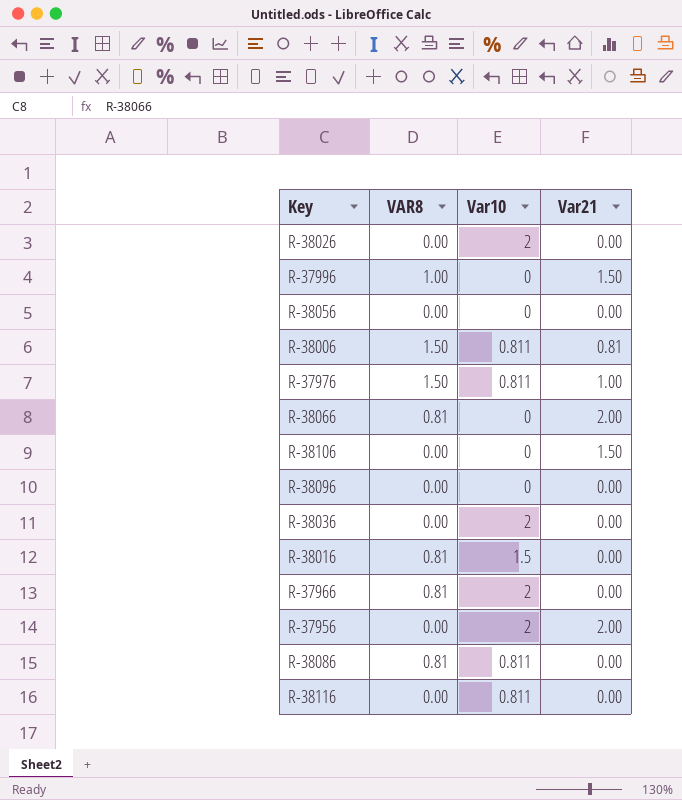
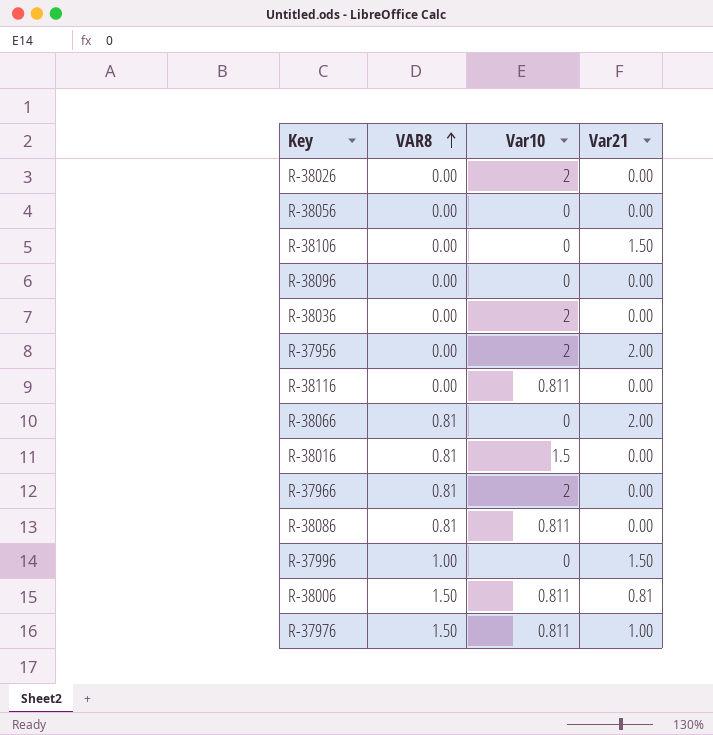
row order: none -> VAR8 ascending

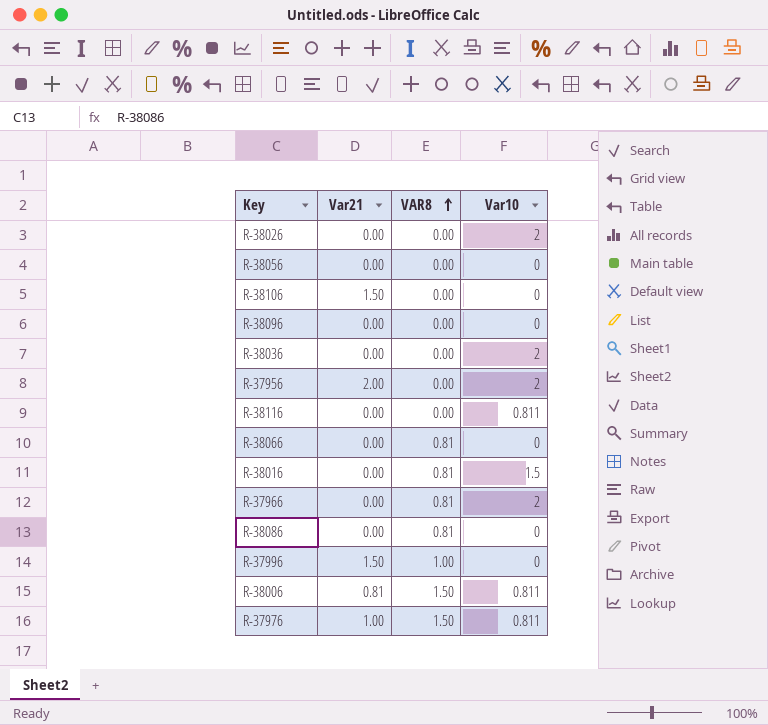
column Var21 | position: 4 -> 2
R-38066 | Var21: 2.00 -> 0.00
R-38086 | Var10: 0.811 -> 0

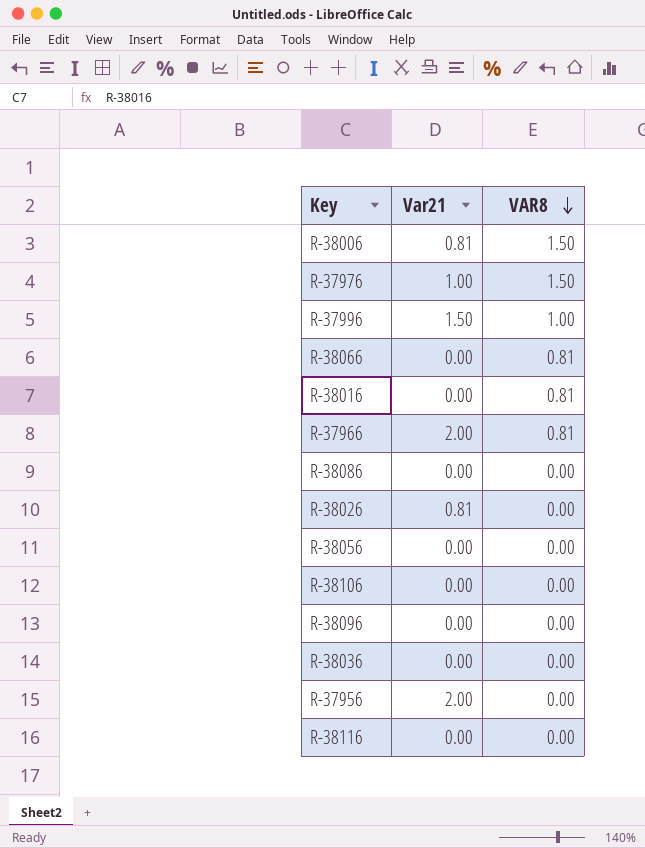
row order: VAR8 ascending -> VAR8 descending
column Var10 | position: 4 -> none
R-37966 | Var21: 0.00 -> 2.00
R-38086 | VAR8: 0.81 -> 0.00
R-38026 | Var21: 0.00 -> 0.81
R-38106 | Var21: 1.50 -> 0.00

